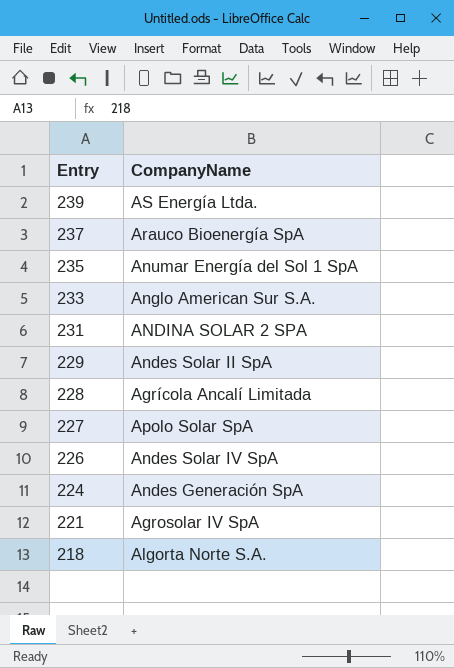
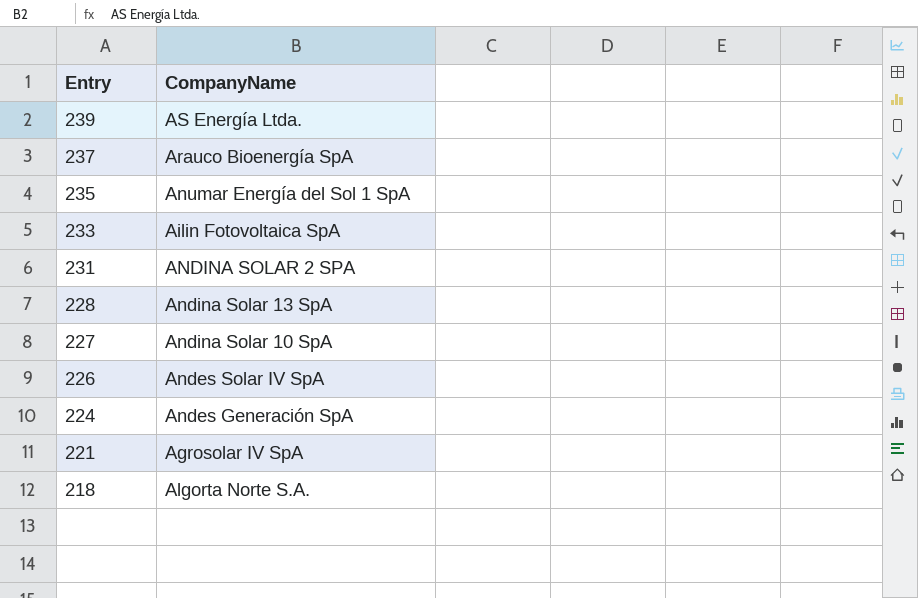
row 229: Andes Solar II SpA -> none
233 | CompanyName: Anglo American Sur S.A. -> Ailin Fotovoltaica SpA
228 | CompanyName: Agrícola Ancalí Limitada -> Andina Solar 13 SpA
227 | CompanyName: Apolo Solar SpA -> Andina Solar 10 SpA

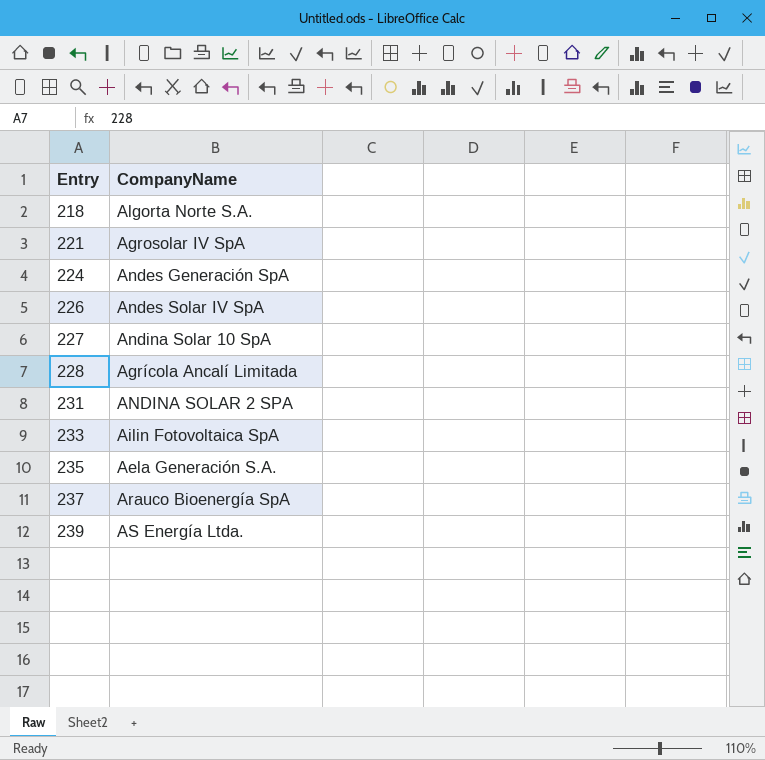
row order: Entry descending -> Entry ascending
228 | CompanyName: Andina Solar 13 SpA -> Agrícola Ancalí Limitada
235 | CompanyName: Anumar Energía del Sol 1 SpA -> Aela Generación S.A.

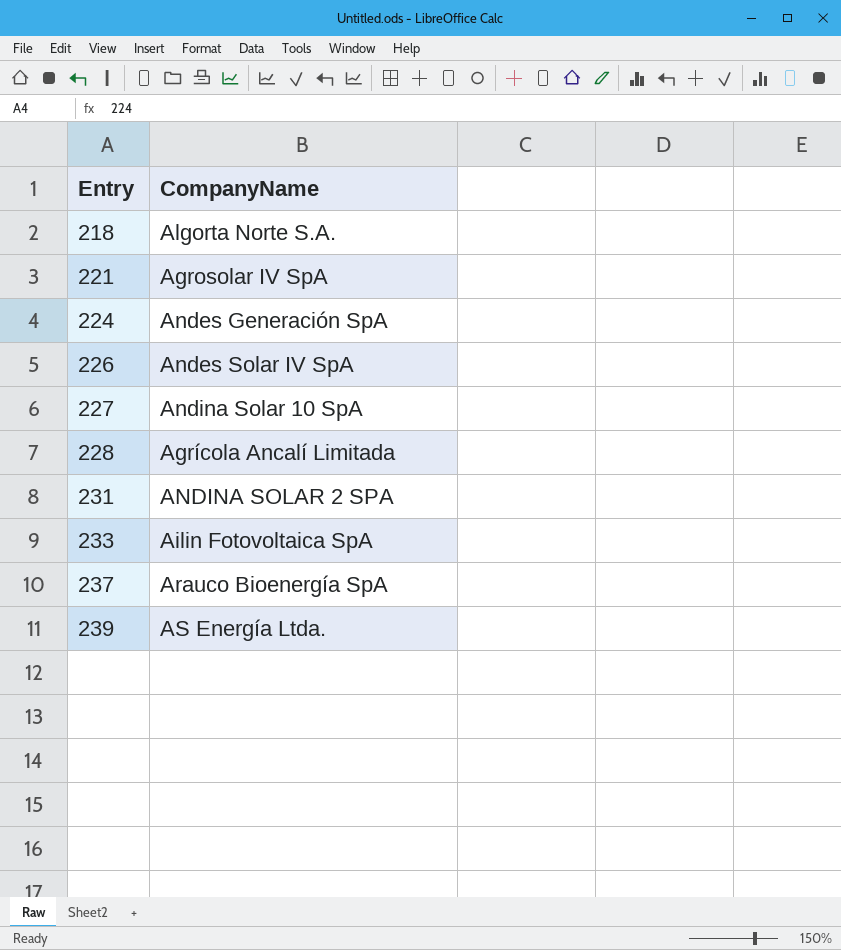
row 235: Aela Generación S.A. -> none

